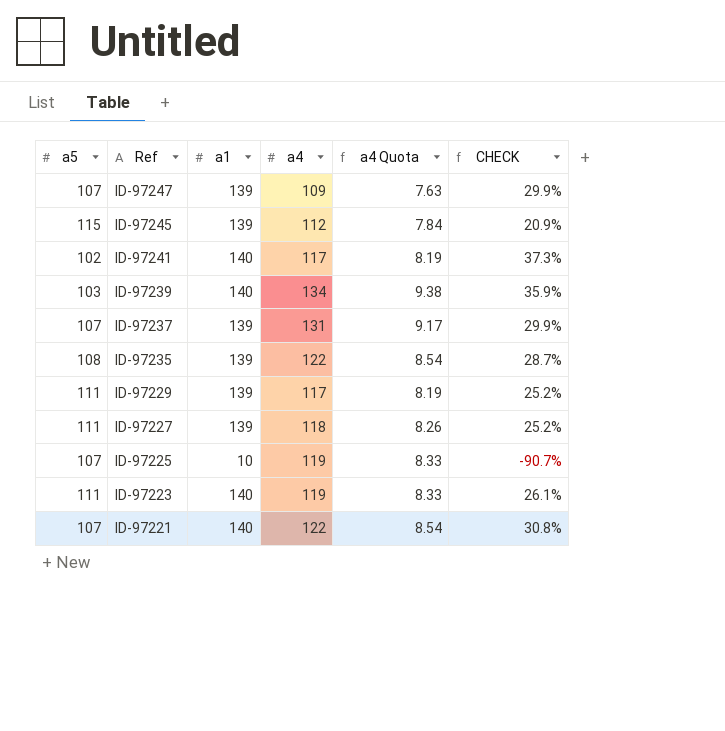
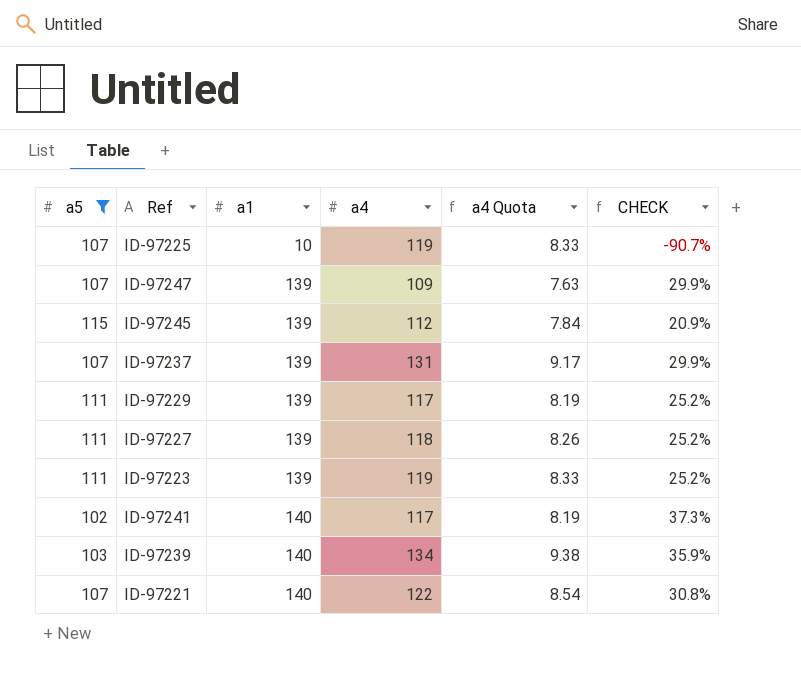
filter: none -> a5 != 108
row order: Ref descending -> a1 ascending
ID-97223 | a1: 140 -> 139
ID-97223 | CHECK: 26.1% -> 25.2%

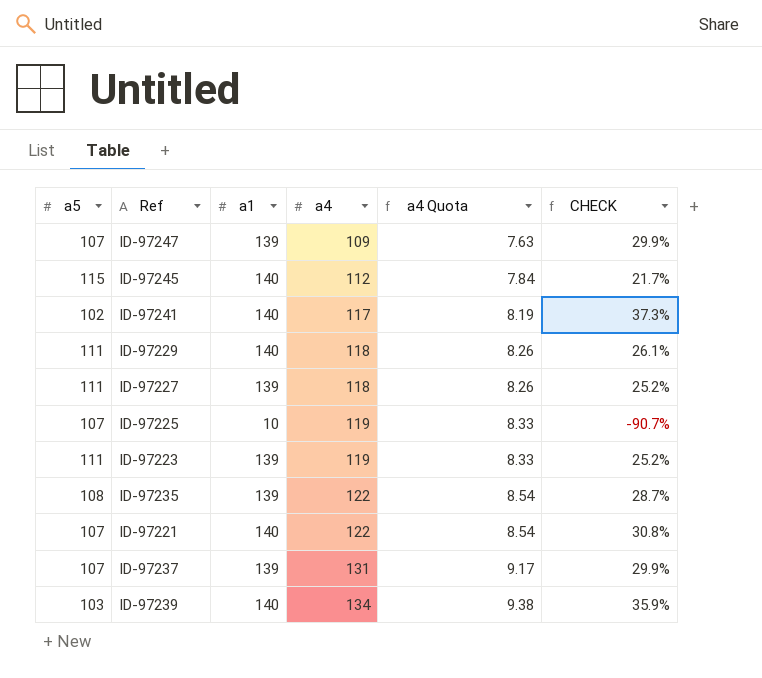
filter: a5 != 108 -> none
row order: a1 ascending -> a4 ascending
ID-97245 | a1: 139 -> 140
ID-97245 | CHECK: 20.9% -> 21.7%
ID-97229 | a1: 139 -> 140
ID-97229 | a4: 117 -> 118
ID-97229 | a4 Quota: 8.19 -> 8.26
ID-97229 | CHECK: 25.2% -> 26.1%

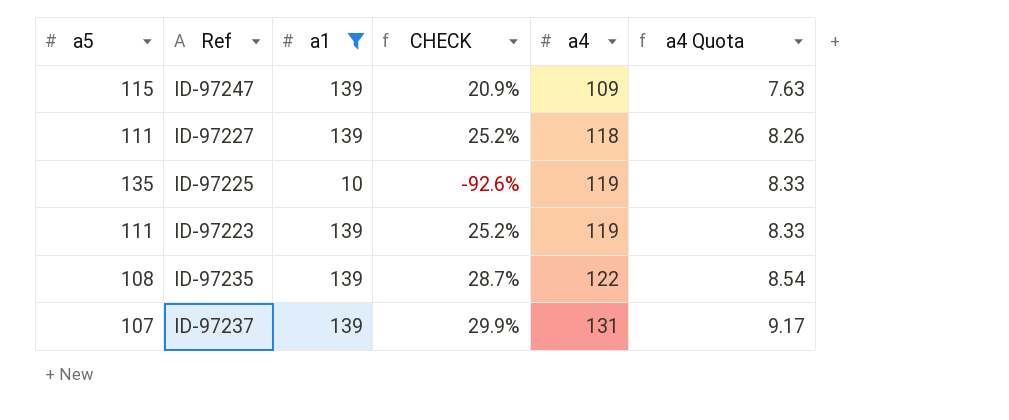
filter: none -> a1 != 140
column CHECK | position: 6 -> 4
ID-97247 | a5: 107 -> 115
ID-97247 | CHECK: 29.9% -> 20.9%
ID-97225 | a5: 107 -> 135
ID-97225 | CHECK: -90.7% -> -92.6%

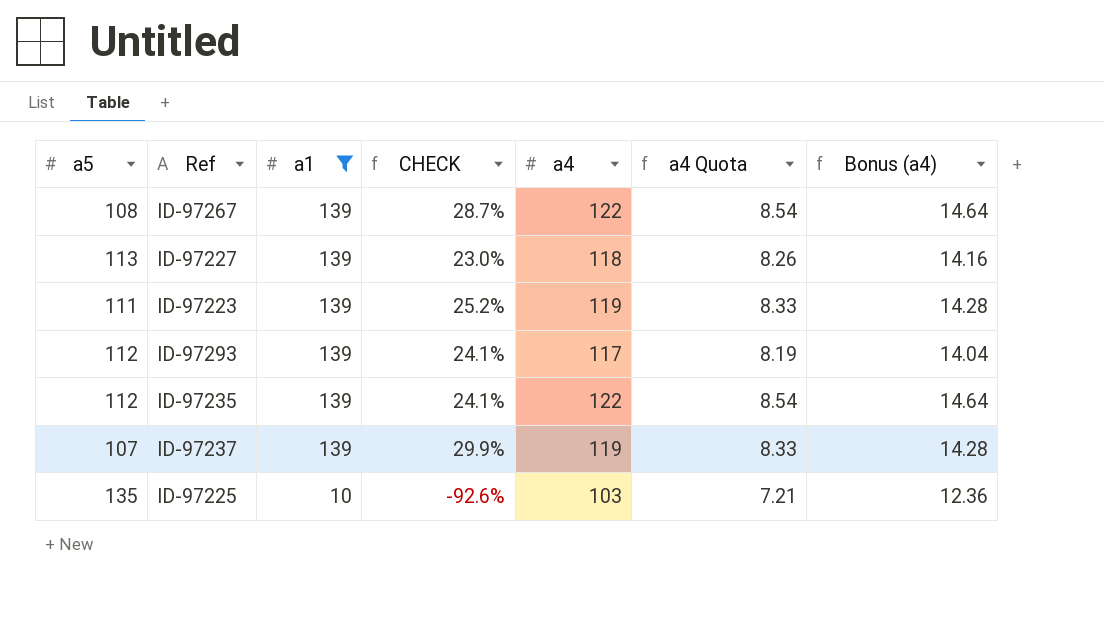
row order: a4 ascending -> a1 descending
column Bonus (a4) | formula: none -> [a4] * 0.12
row ID-97247: 115 | 139 | 20.9% | 109 | 7.63 -> none
row ID-97267: none -> 108 | 139 | 28.7% | 122 | 8.54 | 14.64
ID-97227 | a5: 111 -> 113
ID-97227 | CHECK: 25.2% -> 23.0%
row ID-97293: none -> 112 | 139 | 24.1% | 117 | 8.19 | 14.04
ID-97235 | a5: 108 -> 112
ID-97235 | CHECK: 28.7% -> 24.1%
ID-97237 | a4: 131 -> 119
ID-97237 | a4 Quota: 9.17 -> 8.33
ID-97225 | a4: 119 -> 103
ID-97225 | a4 Quota: 8.33 -> 7.21

